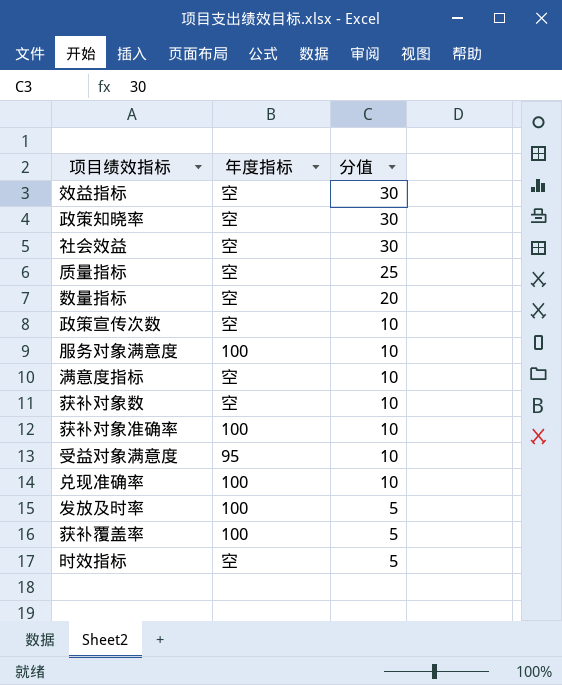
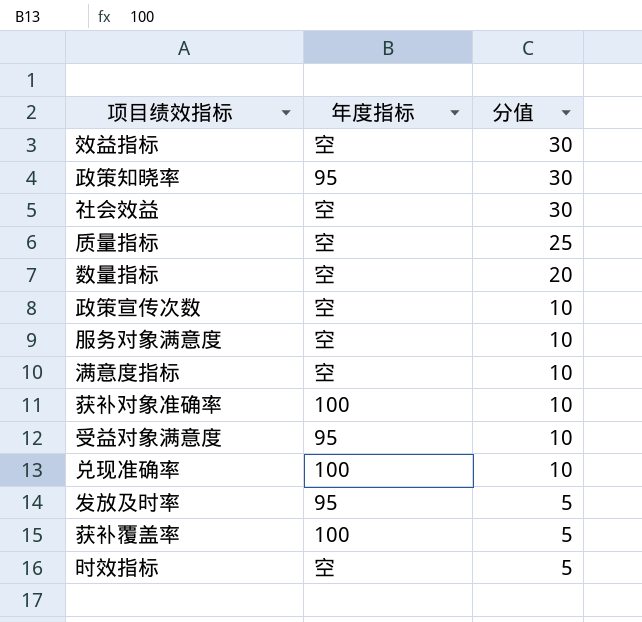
row 获补对象数: 空 | 10 -> none
政策知晓率 | 年度指标: 空 -> 95
服务对象满意度 | 年度指标: 100 -> 空
发放及时率 | 年度指标: 100 -> 95

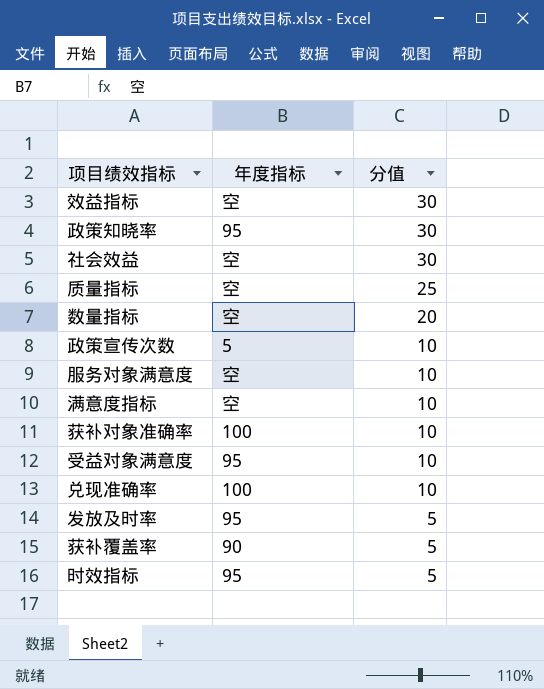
政策宣传次数 | 年度指标: 空 -> 5
获补覆盖率 | 年度指标: 100 -> 90
时效指标 | 年度指标: 空 -> 95

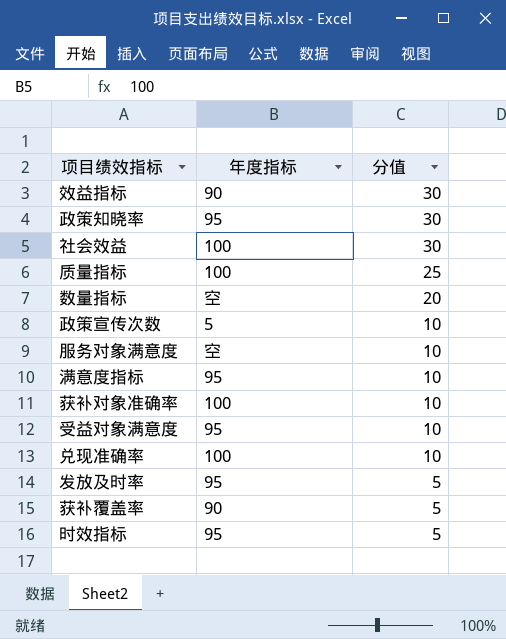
效益指标 | 年度指标: 空 -> 90
社会效益 | 年度指标: 空 -> 100
质量指标 | 年度指标: 空 -> 100
满意度指标 | 年度指标: 空 -> 95

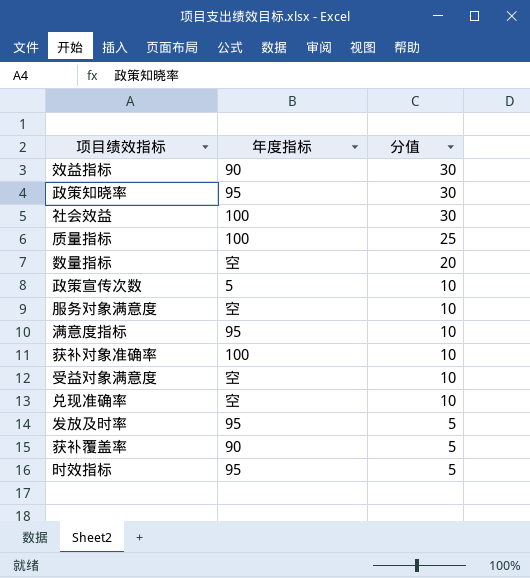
受益对象满意度 | 年度指标: 95 -> 空
兑现准确率 | 年度指标: 100 -> 空

